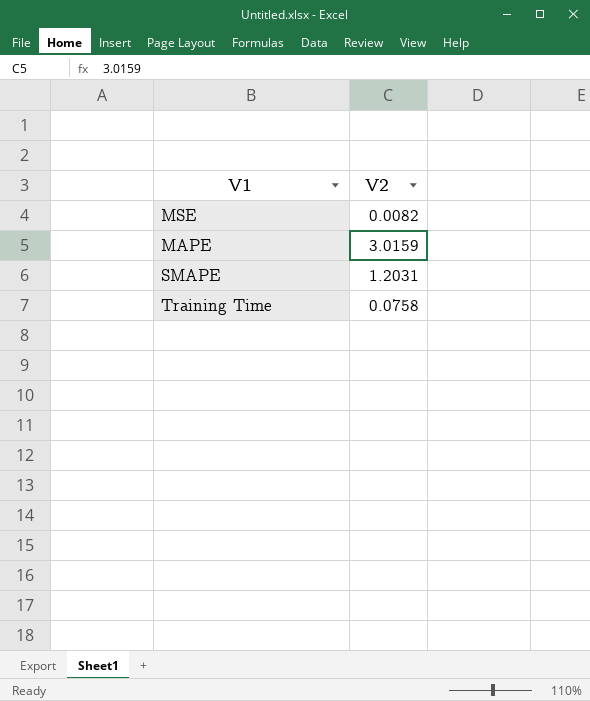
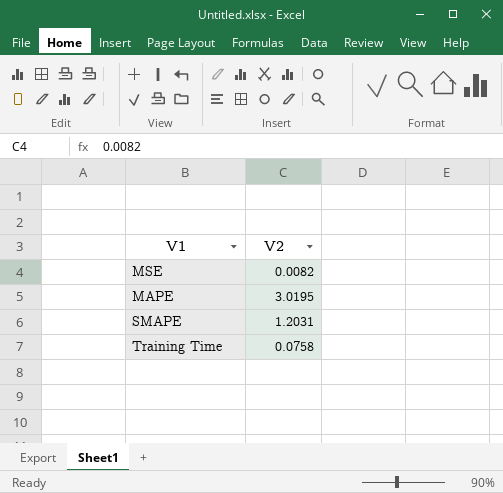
MAPE | V2: 3.0159 -> 3.0195

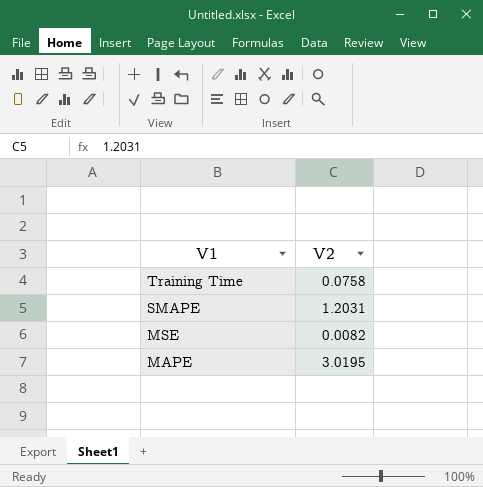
row order: none -> V1 descending

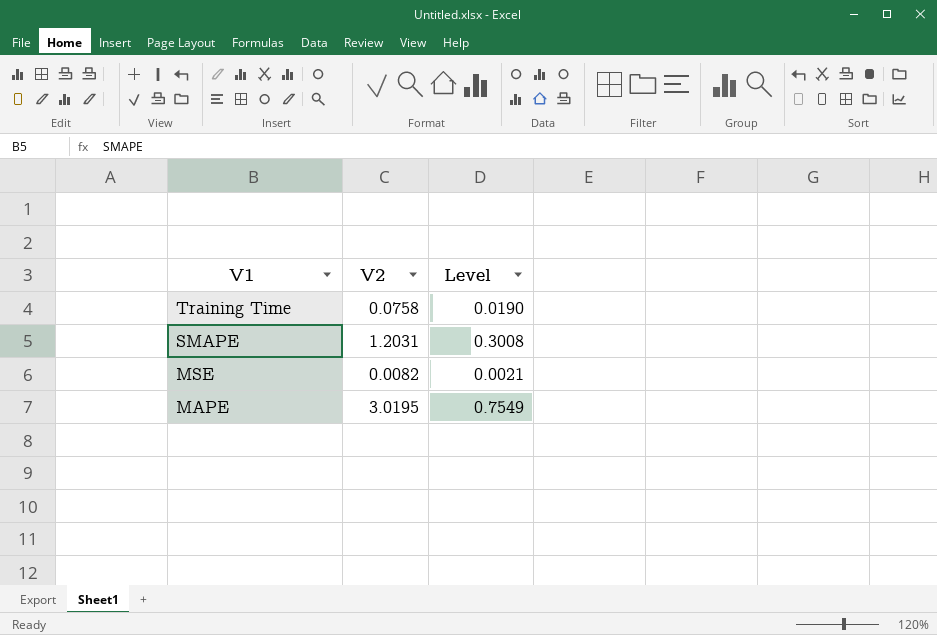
column Level | formula: none -> [V2] * 0.25

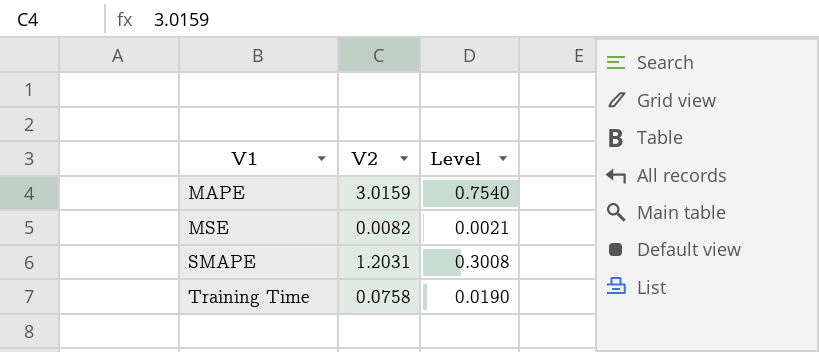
row order: V1 descending -> V1 ascending
MAPE | V2: 3.0195 -> 3.0159
MAPE | Level: 0.7549 -> 0.7540

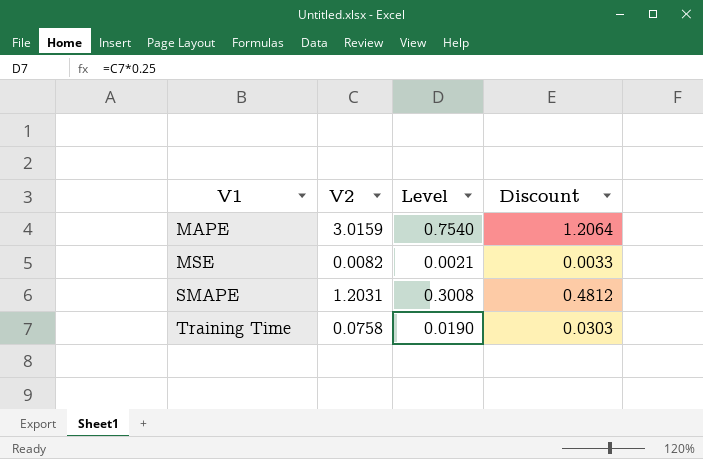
column Discount | formula: none -> [V2] * 0.4

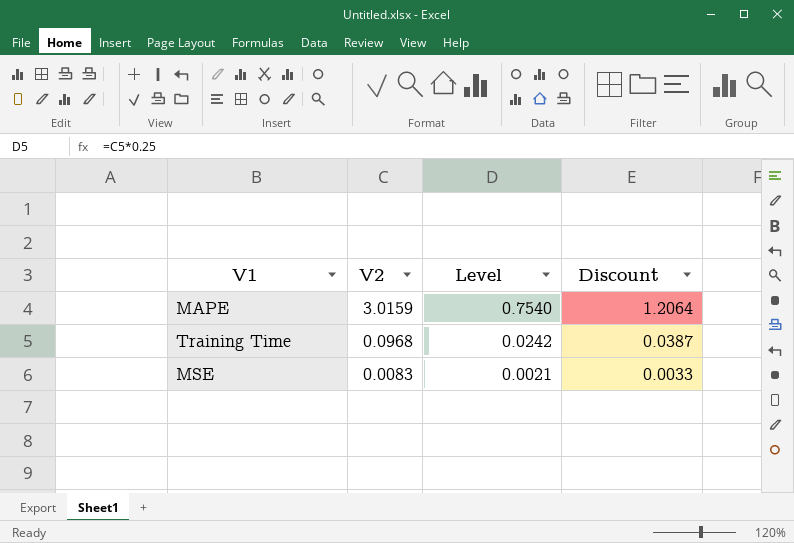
row order: V1 ascending -> V2 descending
row SMAPE: 1.2031 | 0.3008 | 0.4812 -> none
Training Time | V2: 0.0758 -> 0.0968
Training Time | Level: 0.0190 -> 0.0242
Training Time | Discount: 0.0303 -> 0.0387
MSE | V2: 0.0082 -> 0.0083

